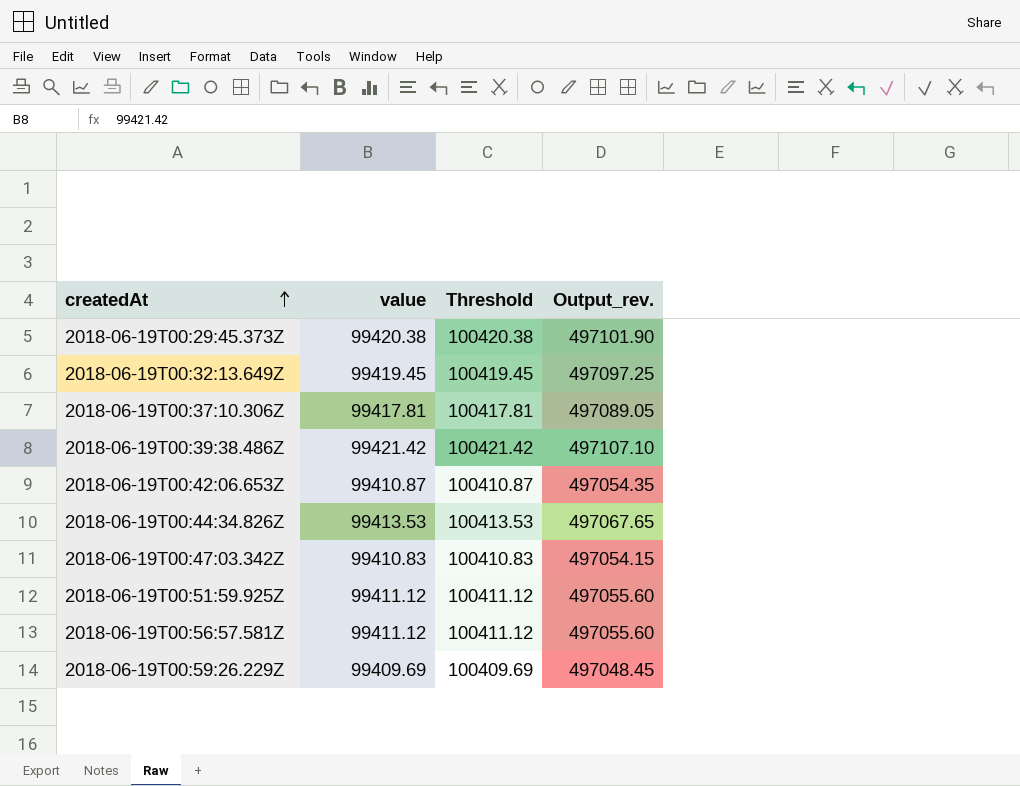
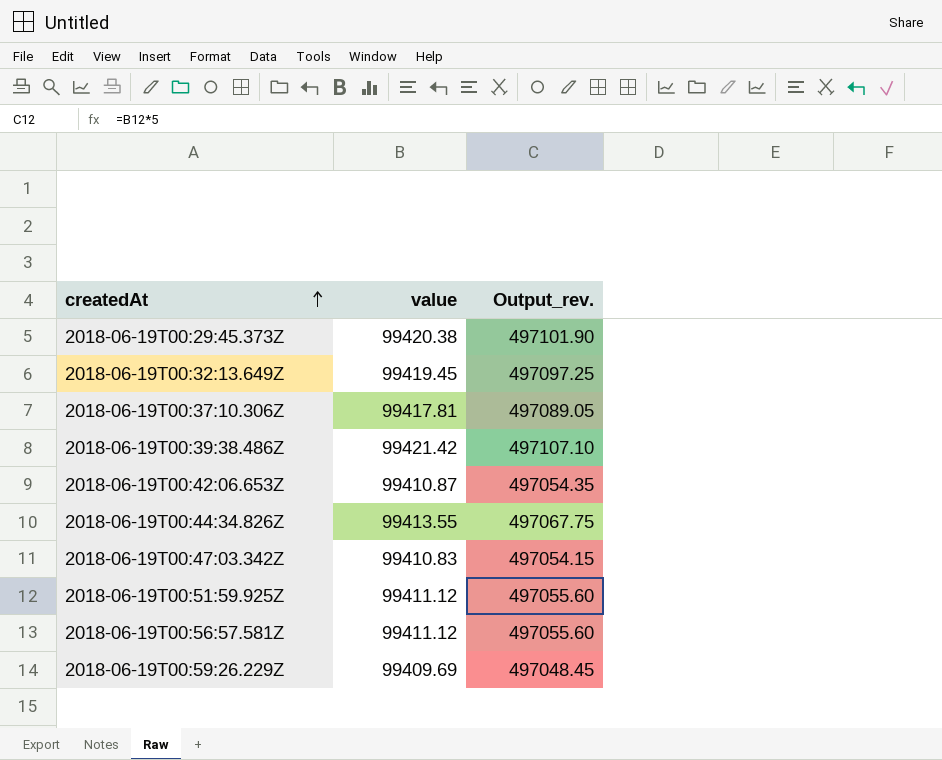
column Threshold | formula: [value] + 1000 -> none
2018-06-19T00:44:34.826Z | value: 99413.53 -> 99413.55
2018-06-19T00:44:34.826Z | Output_rev.: 497067.65 -> 497067.75

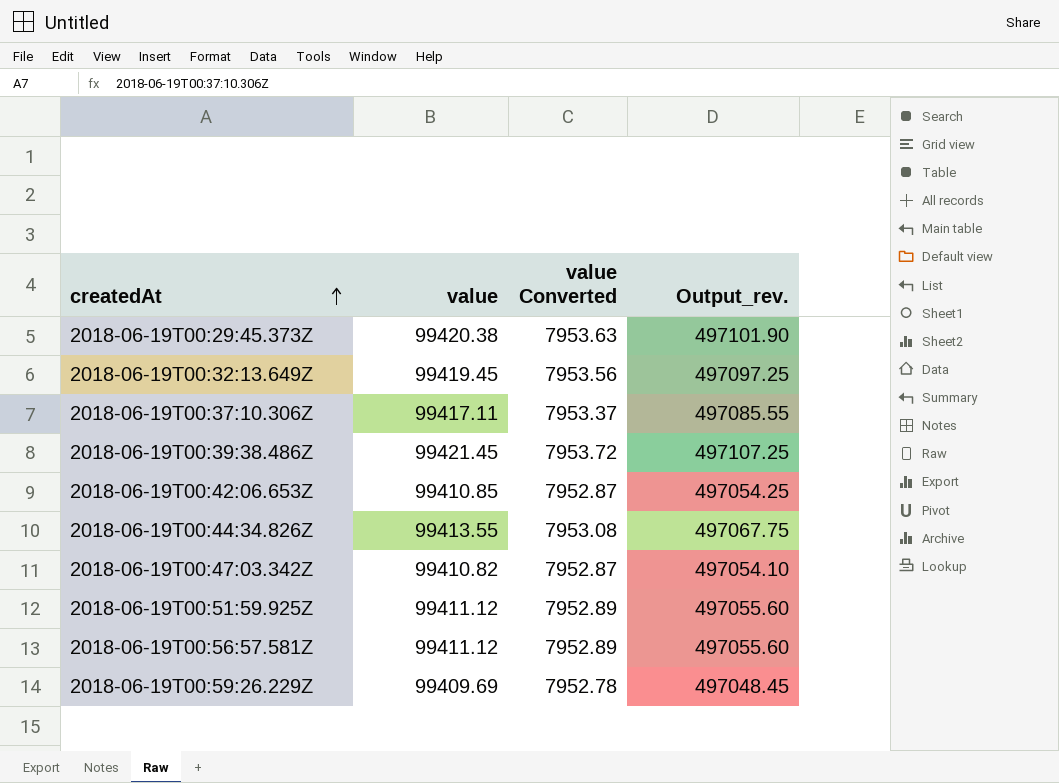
column value Converted | formula: none -> [value] * 0.08
2018-06-19T00:37:10.306Z | value: 99417.81 -> 99417.11
2018-06-19T00:37:10.306Z | Output_rev.: 497089.05 -> 497085.55
2018-06-19T00:39:38.486Z | value: 99421.42 -> 99421.45
2018-06-19T00:39:38.486Z | Output_rev.: 497107.10 -> 497107.25
2018-06-19T00:42:06.653Z | value: 99410.87 -> 99410.85
2018-06-19T00:42:06.653Z | Output_rev.: 497054.35 -> 497054.25
2018-06-19T00:47:03.342Z | value: 99410.83 -> 99410.82
2018-06-19T00:47:03.342Z | Output_rev.: 497054.15 -> 497054.10

